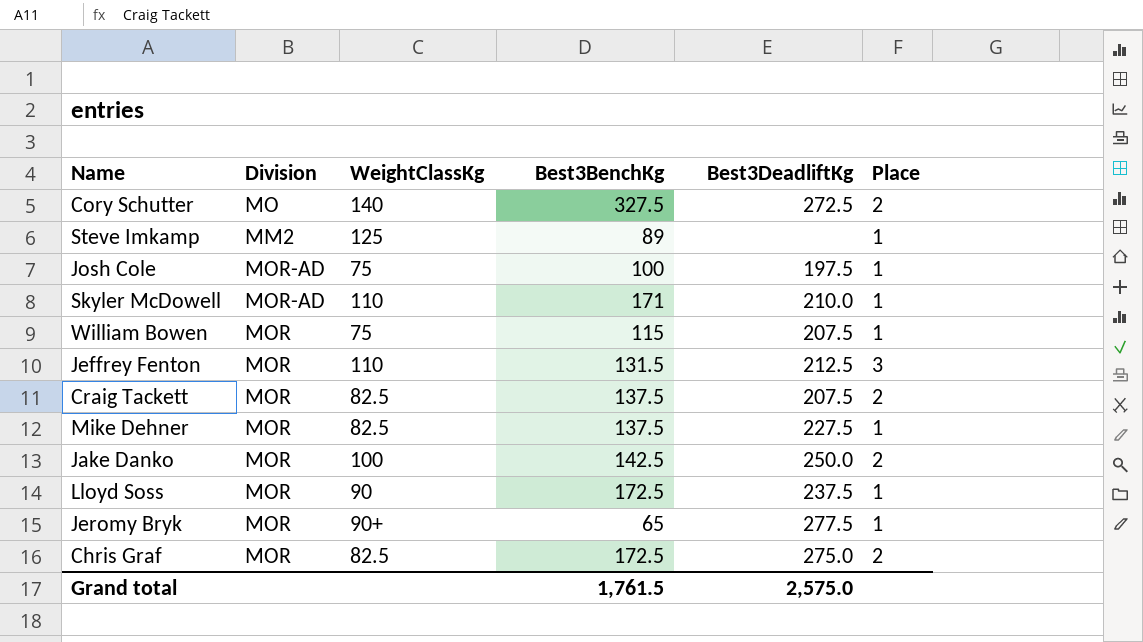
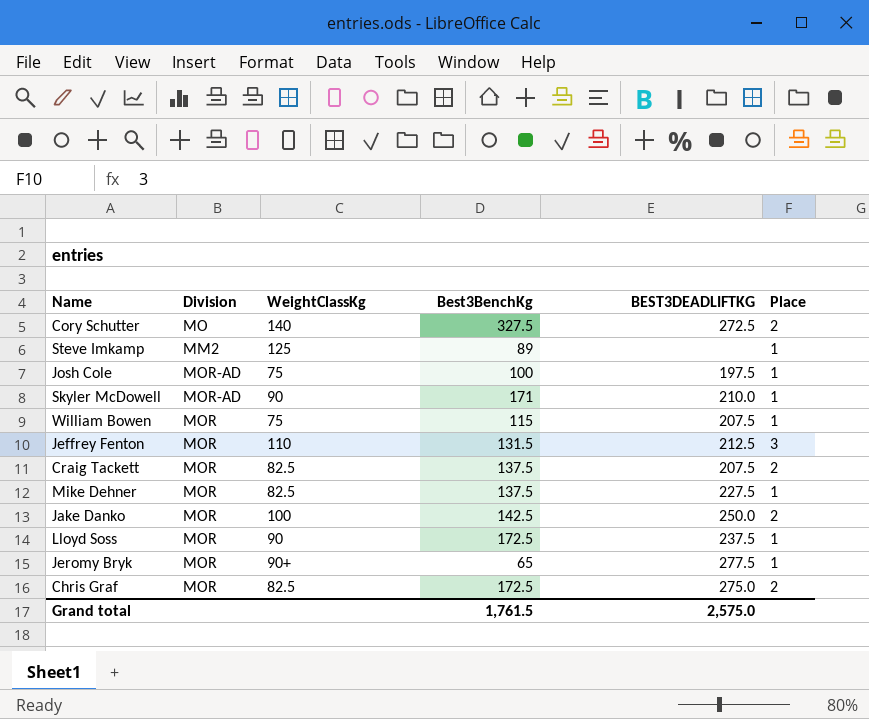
column name: Best3DeadliftKg -> BEST3DEADLIFTKG
Skyler McDowell | WeightClassKg: 110 -> 90

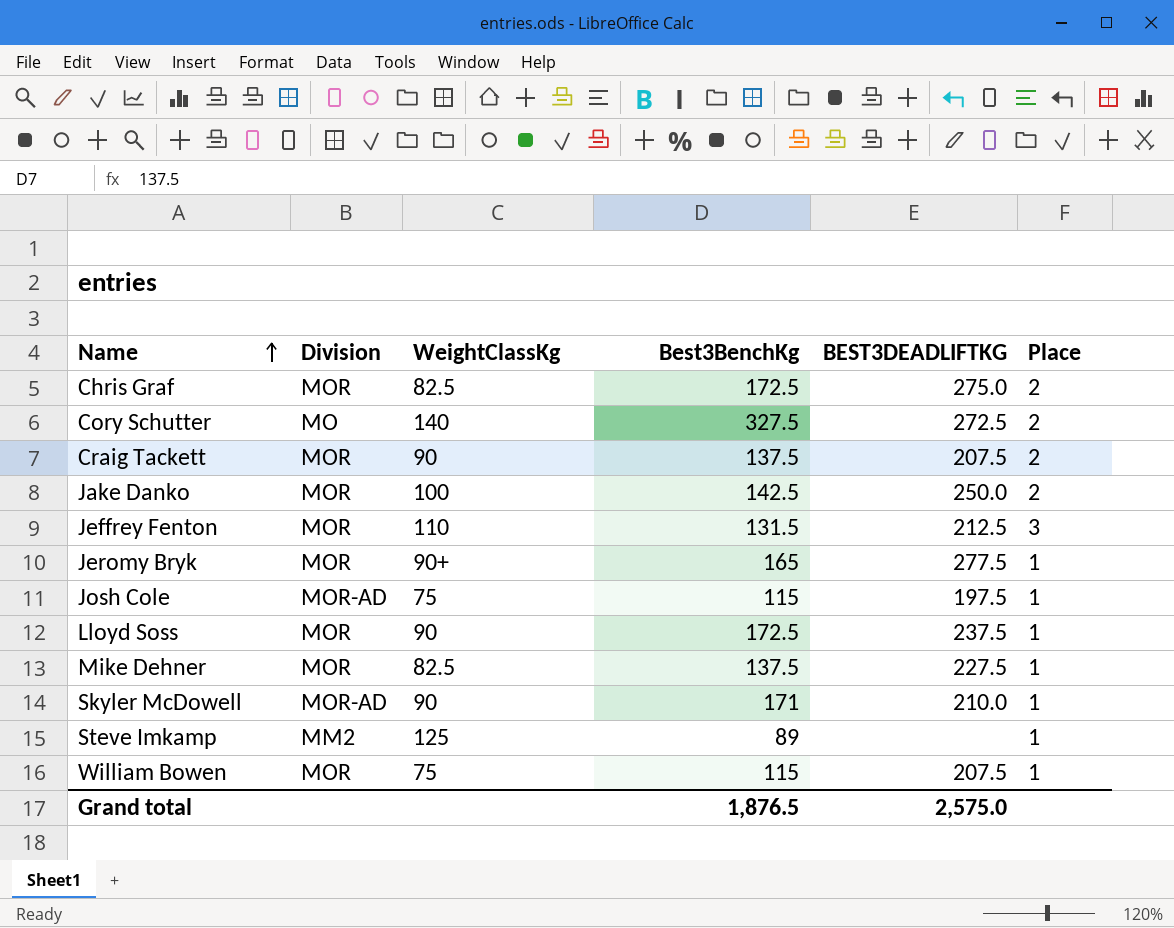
row order: none -> Name ascending
Craig Tackett | WeightClassKg: 82.5 -> 90
Jeromy Bryk | Best3BenchKg: 65 -> 165
Josh Cole | Best3BenchKg: 100 -> 115
Grand total | Best3BenchKg: 1,761.5 -> 1,876.5

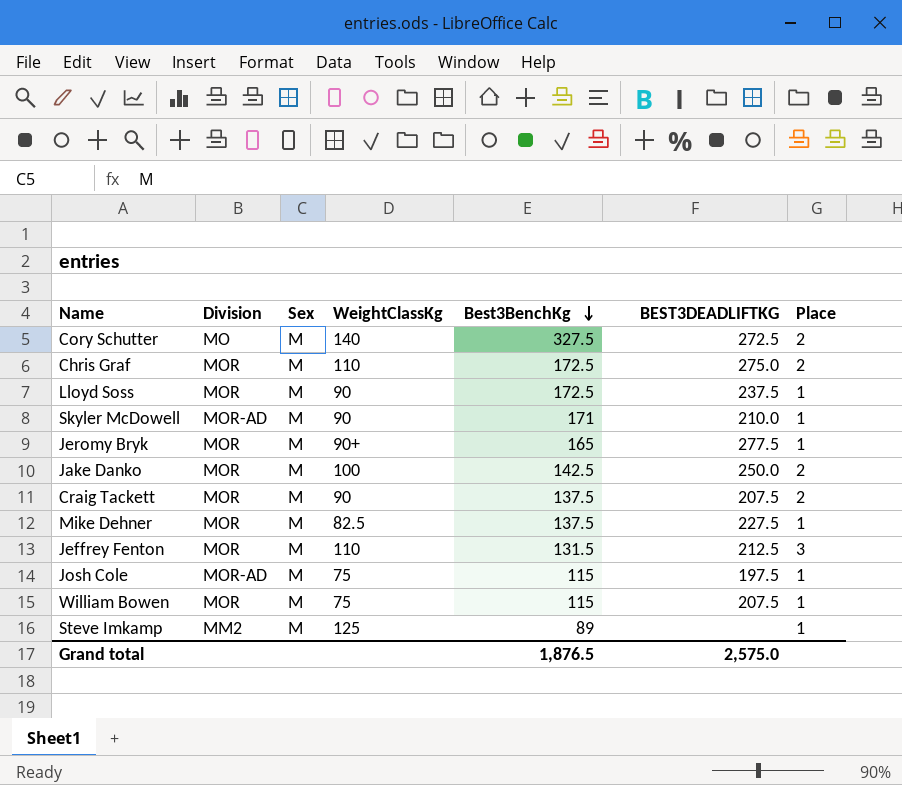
row order: Name ascending -> Best3BenchKg descending
column Sex | position: none -> 3
Chris Graf | WeightClassKg: 82.5 -> 110

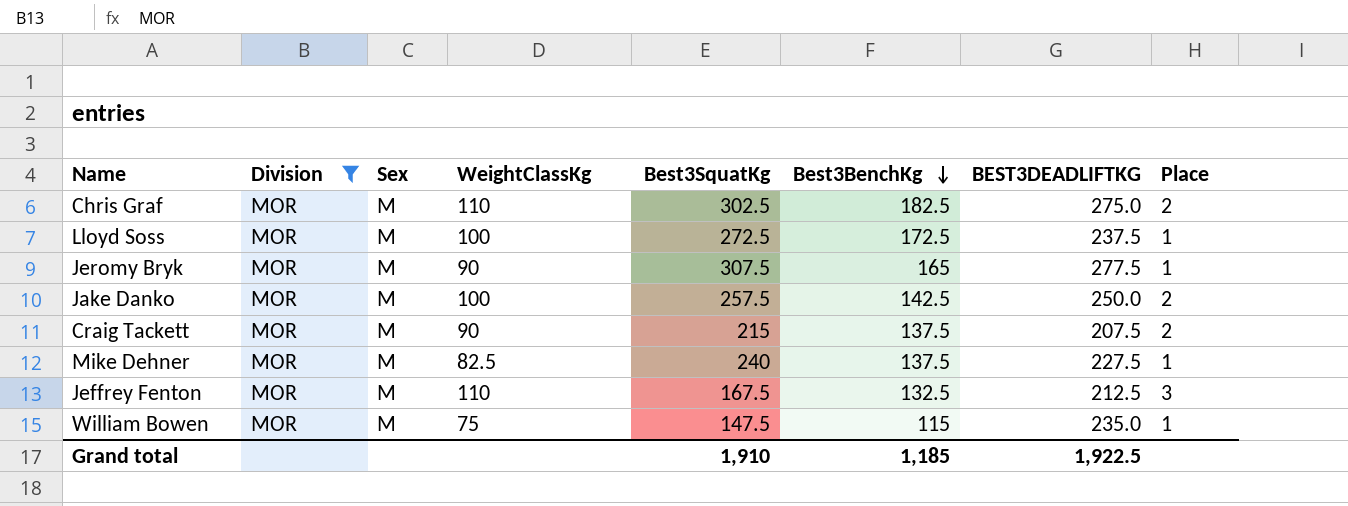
filter: none -> Division = MOR
column Best3SquatKg | position: none -> 5
Chris Graf | Best3BenchKg: 172.5 -> 182.5
Lloyd Soss | WeightClassKg: 90 -> 100
Jeromy Bryk | WeightClassKg: 90+ -> 90
Jeffrey Fenton | Best3BenchKg: 131.5 -> 132.5
William Bowen | BEST3DEADLIFTKG: 207.5 -> 235.0
Grand total | Best3BenchKg: 1,876.5 -> 1,185
Grand total | BEST3DEADLIFTKG: 2,575.0 -> 1,922.5

